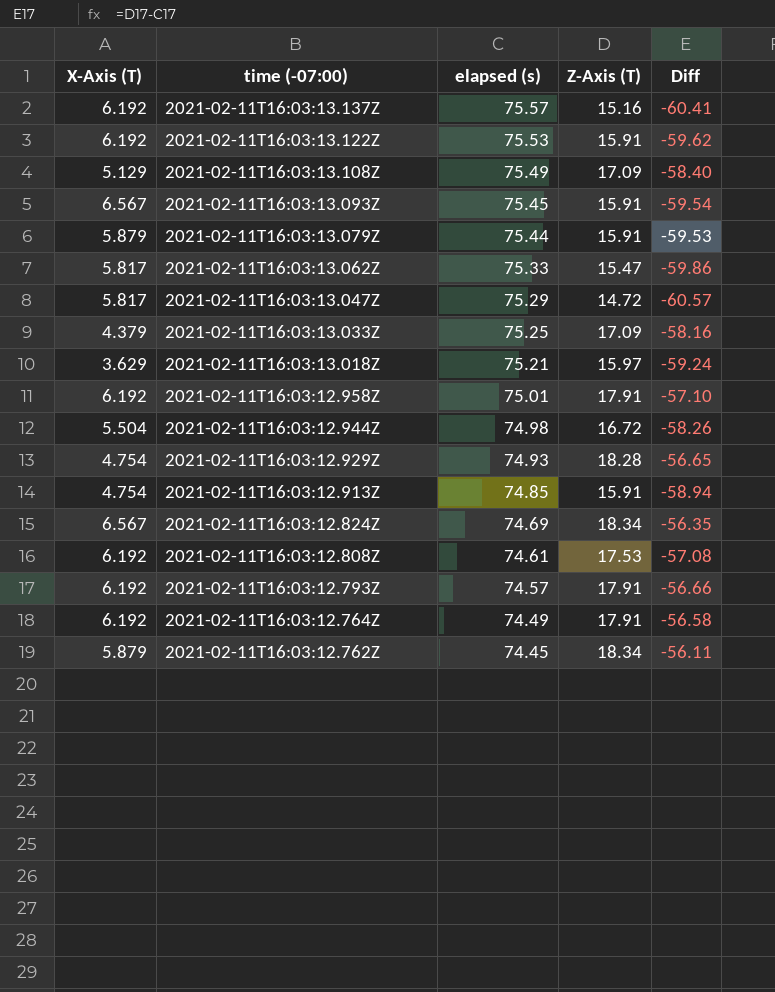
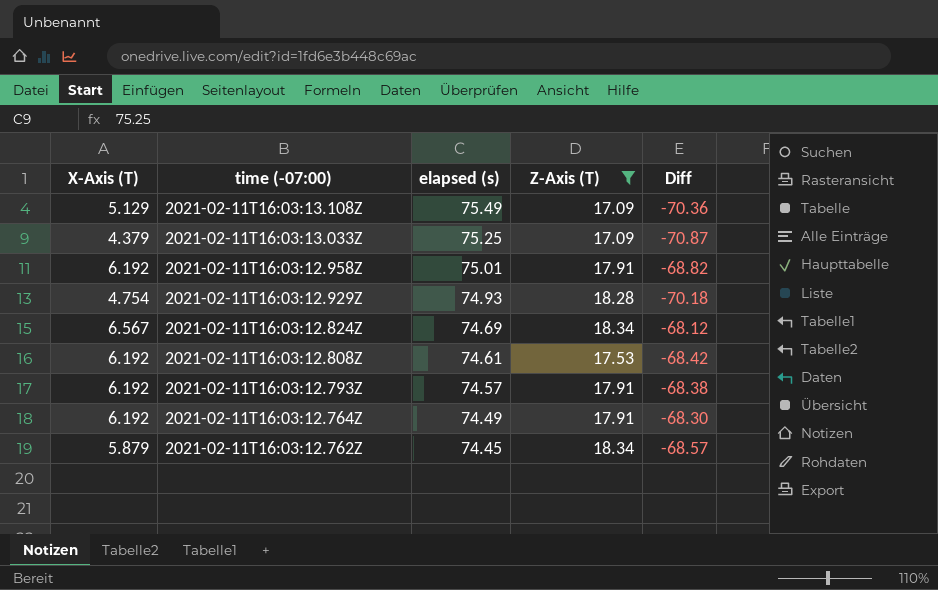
filter: none -> Z-Axis (T) >= 17.09
column Diff | formula: [Z-Axis (T)] - [elapsed (s)] -> [X-Axis (T)] - [elapsed (s)]

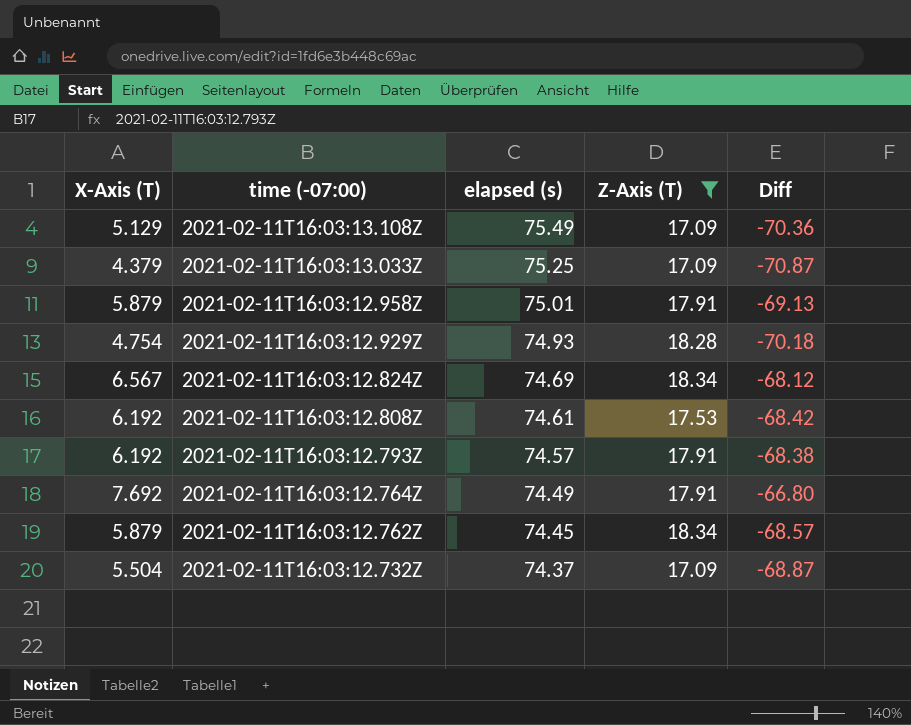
2021-02-11T16:03:12.958Z | X-Axis (T): 6.192 -> 5.879
2021-02-11T16:03:12.958Z | Diff: -68.82 -> -69.13
2021-02-11T16:03:12.764Z | X-Axis (T): 6.192 -> 7.692
2021-02-11T16:03:12.764Z | Diff: -68.30 -> -66.80
row 2021-02-11T16:03:12.732Z: none -> 5.504 | 74.37 | 17.09 | -68.87

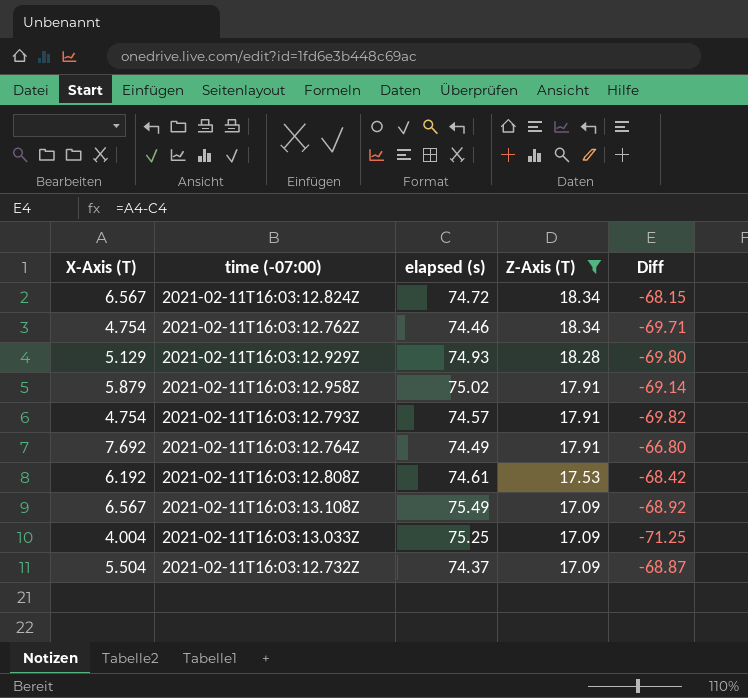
row order: time (-07:00) descending -> Z-Axis (T) descending
2021-02-11T16:03:12.824Z | elapsed (s): 74.69 -> 74.72
2021-02-11T16:03:12.824Z | Diff: -68.12 -> -68.15
2021-02-11T16:03:12.762Z | X-Axis (T): 5.879 -> 4.754
2021-02-11T16:03:12.762Z | elapsed (s): 74.45 -> 74.46
2021-02-11T16:03:12.762Z | Diff: -68.57 -> -69.71
2021-02-11T16:03:12.929Z | X-Axis (T): 4.754 -> 5.129
2021-02-11T16:03:12.929Z | Diff: -70.18 -> -69.80
2021-02-11T16:03:12.958Z | elapsed (s): 75.01 -> 75.02
2021-02-11T16:03:12.958Z | Diff: -69.13 -> -69.14
2021-02-11T16:03:12.793Z | X-Axis (T): 6.192 -> 4.754
2021-02-11T16:03:12.793Z | Diff: -68.38 -> -69.82
2021-02-11T16:03:13.108Z | X-Axis (T): 5.129 -> 6.567
2021-02-11T16:03:13.108Z | Diff: -70.36 -> -68.92
2021-02-11T16:03:13.033Z | X-Axis (T): 4.379 -> 4.004
2021-02-11T16:03:13.033Z | Diff: -70.87 -> -71.25

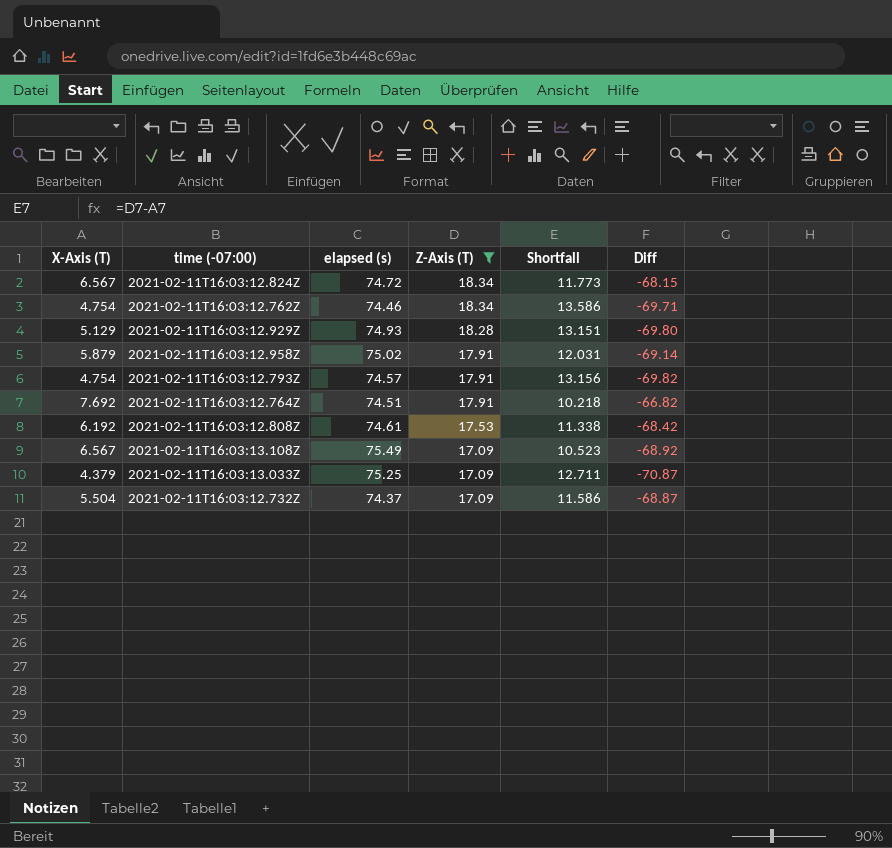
column Shortfall | formula: none -> [Z-Axis (T)] - [X-Axis (T)]
2021-02-11T16:03:12.764Z | elapsed (s): 74.49 -> 74.51
2021-02-11T16:03:12.764Z | Diff: -66.80 -> -66.82
2021-02-11T16:03:13.033Z | X-Axis (T): 4.004 -> 4.379
2021-02-11T16:03:13.033Z | Diff: -71.25 -> -70.87

